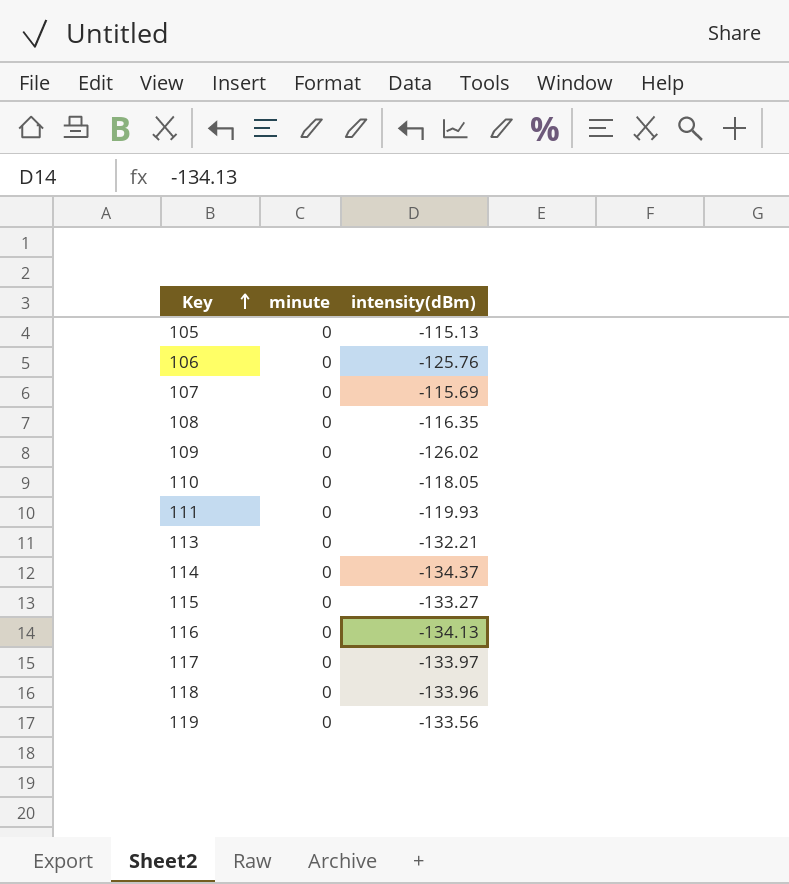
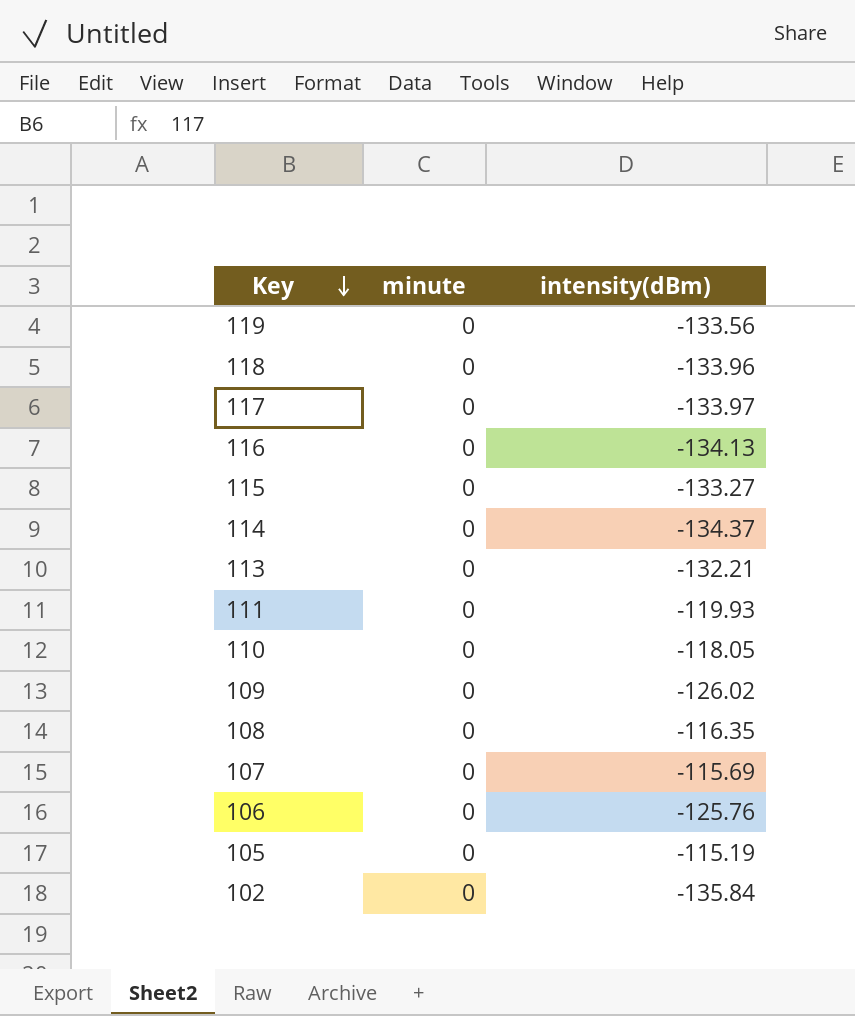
row order: Key ascending -> Key descending
105 | intensity(dBm): -115.13 -> -115.19
row 102: none -> 0 | -135.84

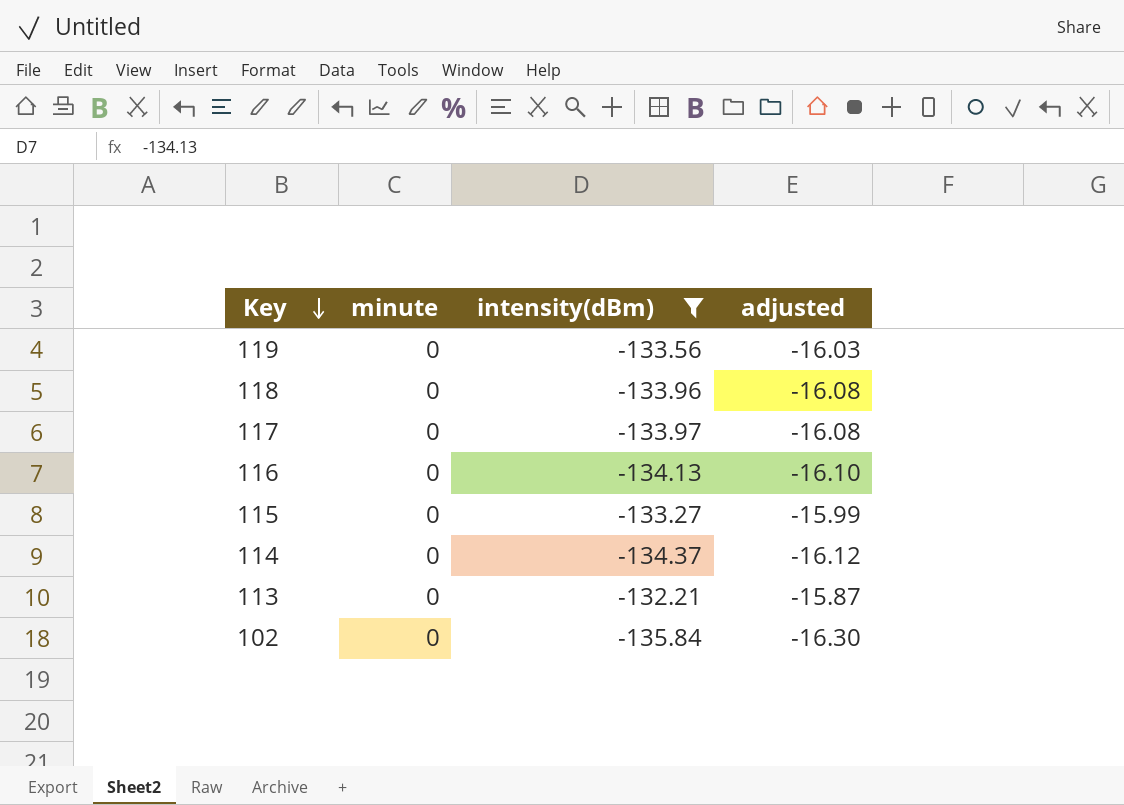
filter: none -> intensity(dBm) <= -132.21
column adjusted | formula: none -> [intensity(dBm)] * 0.12

